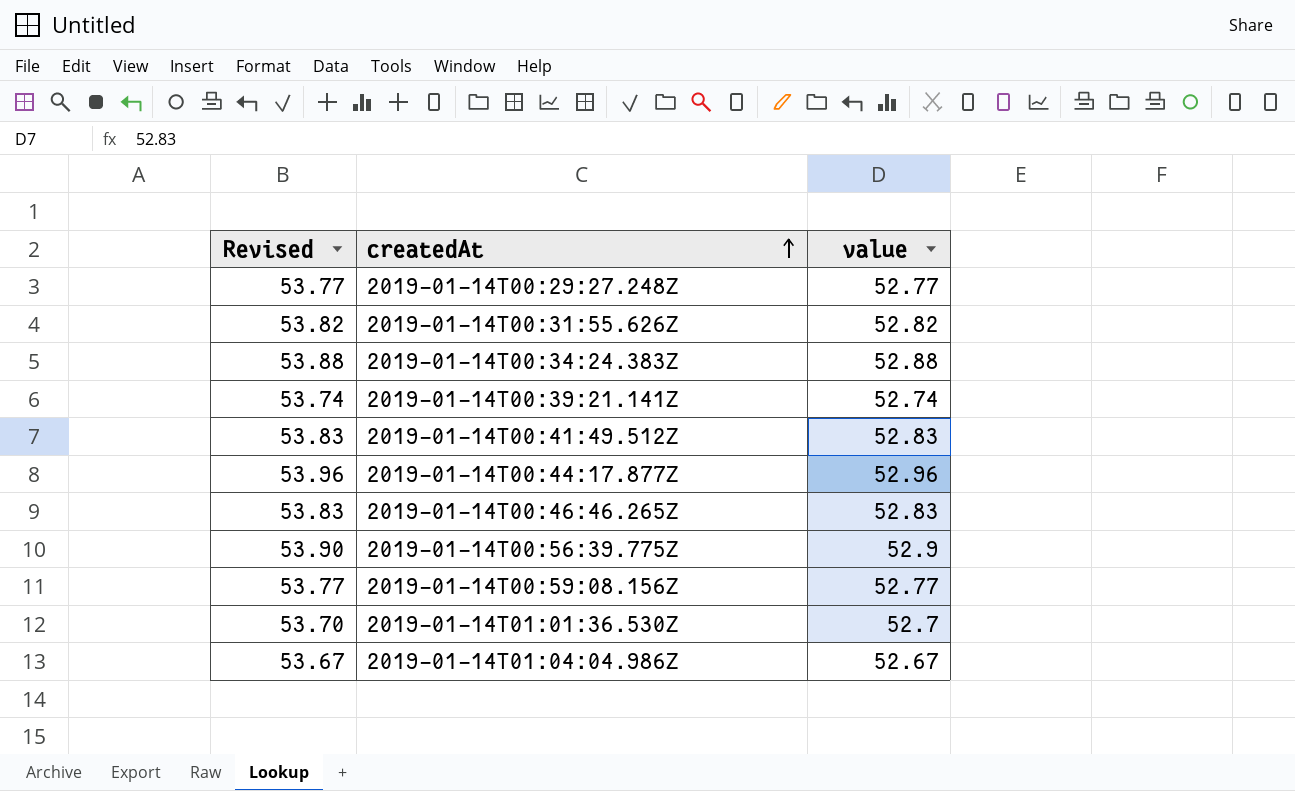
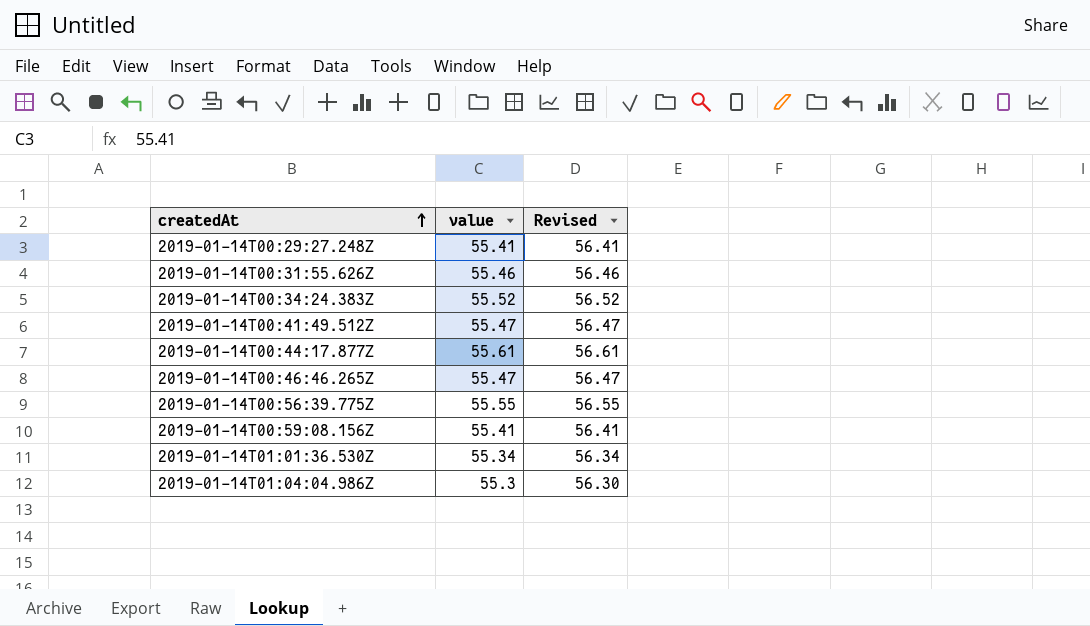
column Revised | position: 1 -> 3
row 2019-01-14T00:39:21.141Z: 53.74 | 52.74 -> none
2019-01-14T00:29:27.248Z | value: 52.77 -> 55.41
2019-01-14T00:29:27.248Z | Revised: 53.77 -> 56.41
2019-01-14T00:31:55.626Z | value: 52.82 -> 55.46
2019-01-14T00:31:55.626Z | Revised: 53.82 -> 56.46
2019-01-14T00:34:24.383Z | value: 52.88 -> 55.52
2019-01-14T00:34:24.383Z | Revised: 53.88 -> 56.52
2019-01-14T00:41:49.512Z | value: 52.83 -> 55.47
2019-01-14T00:41:49.512Z | Revised: 53.83 -> 56.47
2019-01-14T00:44:17.877Z | value: 52.96 -> 55.61
2019-01-14T00:44:17.877Z | Revised: 53.96 -> 56.61
2019-01-14T00:46:46.265Z | value: 52.83 -> 55.47
2019-01-14T00:46:46.265Z | Revised: 53.83 -> 56.47
2019-01-14T00:56:39.775Z | value: 52.9 -> 55.55
2019-01-14T00:56:39.775Z | Revised: 53.90 -> 56.55
2019-01-14T00:59:08.156Z | value: 52.77 -> 55.41
2019-01-14T00:59:08.156Z | Revised: 53.77 -> 56.41
2019-01-14T01:01:36.530Z | value: 52.7 -> 55.34
2019-01-14T01:01:36.530Z | Revised: 53.70 -> 56.34
2019-01-14T01:04:04.986Z | value: 52.67 -> 55.3
2019-01-14T01:04:04.986Z | Revised: 53.67 -> 56.30

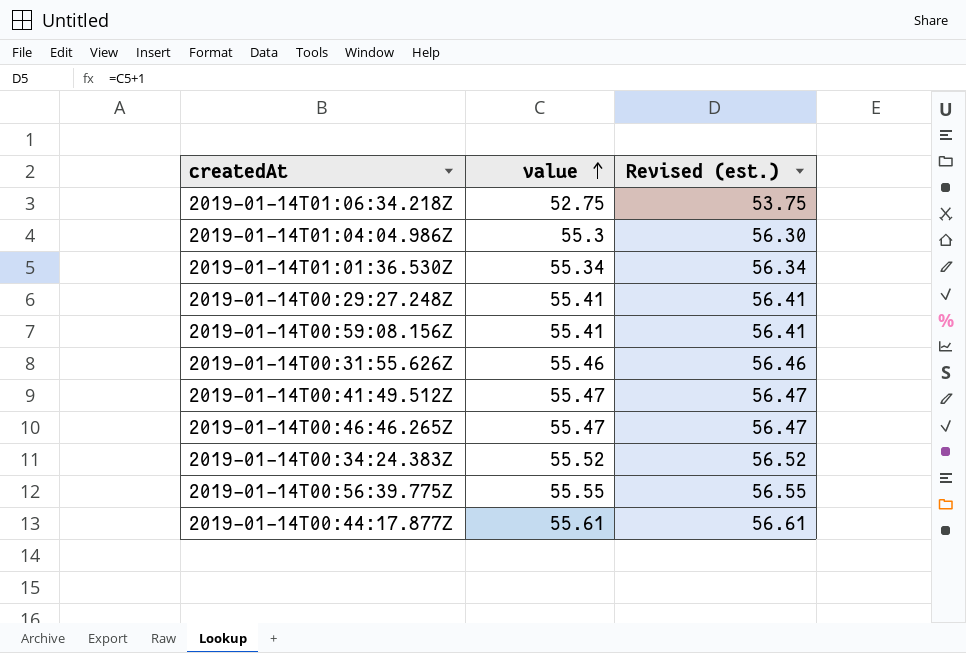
row order: createdAt ascending -> value ascending
column name: Revised -> Revised (est.)
row 2019-01-14T01:06:34.218Z: none -> 52.75 | 53.75

